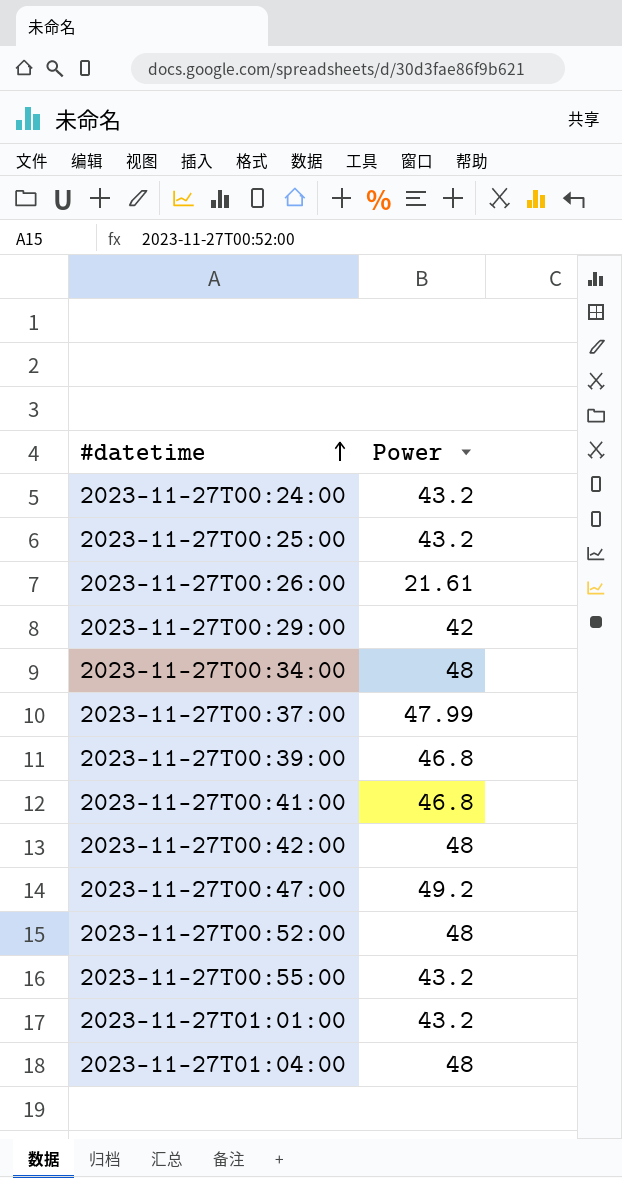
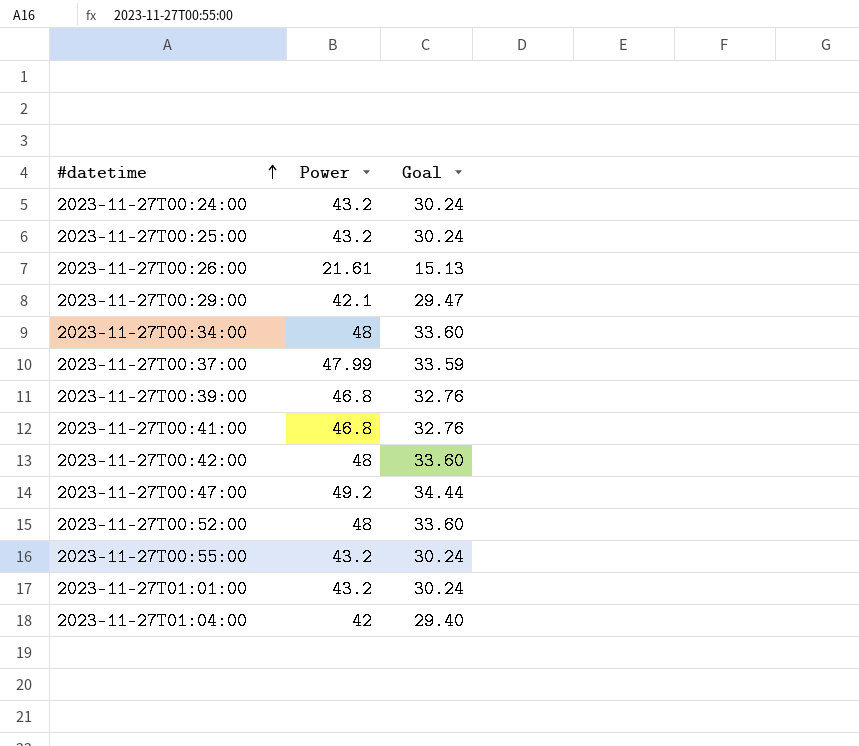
column Goal | formula: none -> [Power] * 0.7
2023-11-27T00:29:00 | Power: 42 -> 42.1
2023-11-27T01:04:00 | Power: 48 -> 42

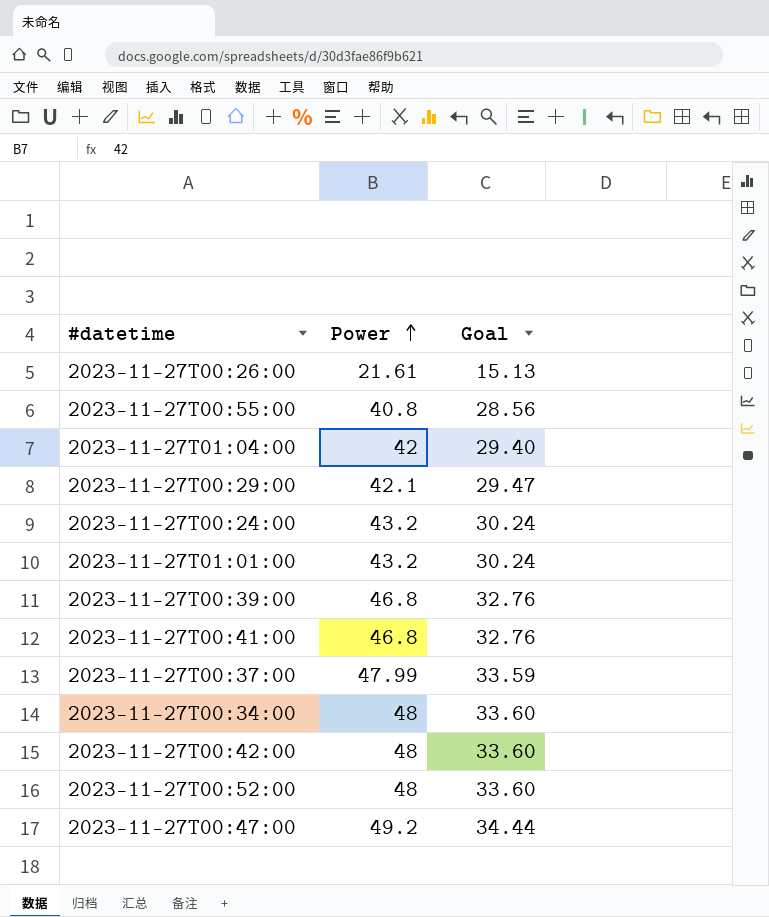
row order: #datetime ascending -> Power ascending
row 2023-11-27T00:25:00: 43.2 | 30.24 -> none
2023-11-27T00:55:00 | Power: 43.2 -> 40.8
2023-11-27T00:55:00 | Goal: 30.24 -> 28.56

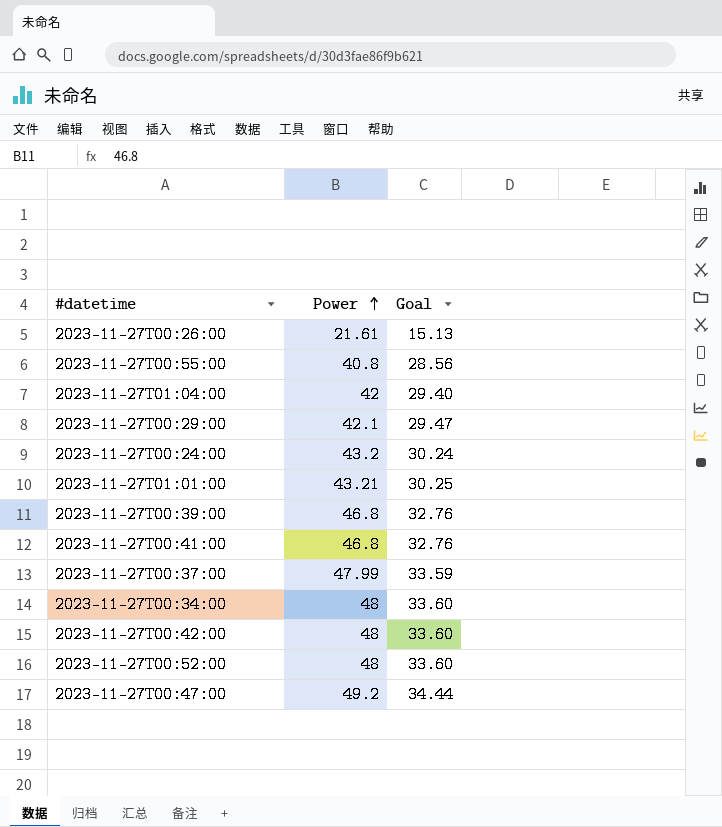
2023-11-27T01:01:00 | Power: 43.2 -> 43.21
2023-11-27T01:01:00 | Goal: 30.24 -> 30.25

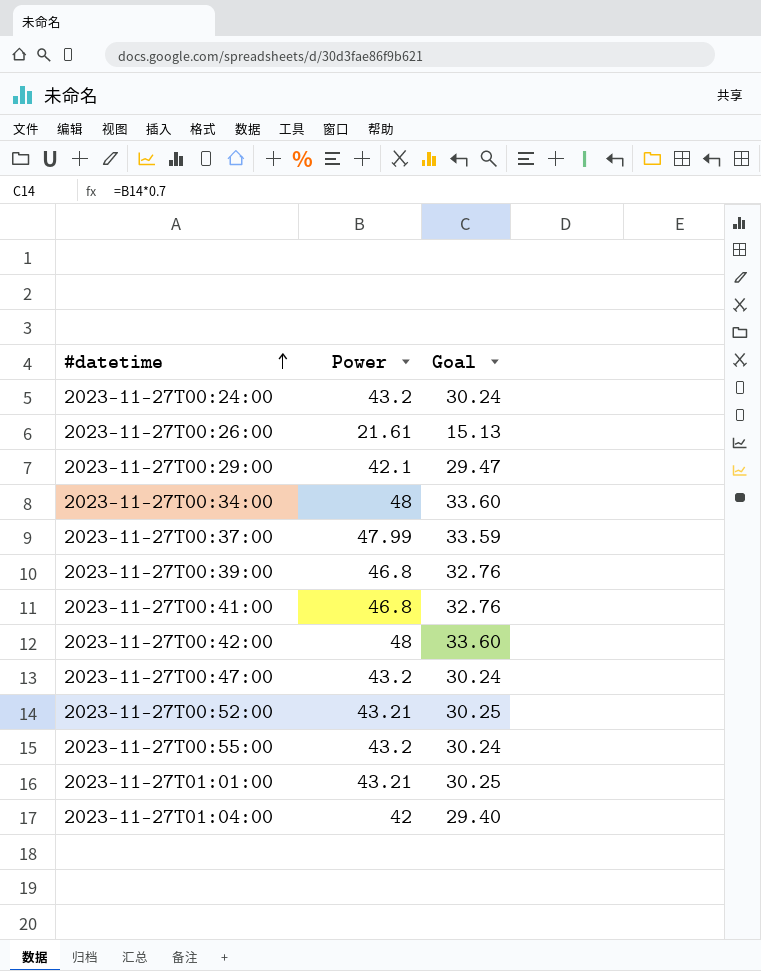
row order: Power ascending -> #datetime ascending
2023-11-27T00:47:00 | Power: 49.2 -> 43.2
2023-11-27T00:47:00 | Goal: 34.44 -> 30.24
2023-11-27T00:52:00 | Power: 48 -> 43.21
2023-11-27T00:52:00 | Goal: 33.60 -> 30.25
2023-11-27T00:55:00 | Power: 40.8 -> 43.2
2023-11-27T00:55:00 | Goal: 28.56 -> 30.24

